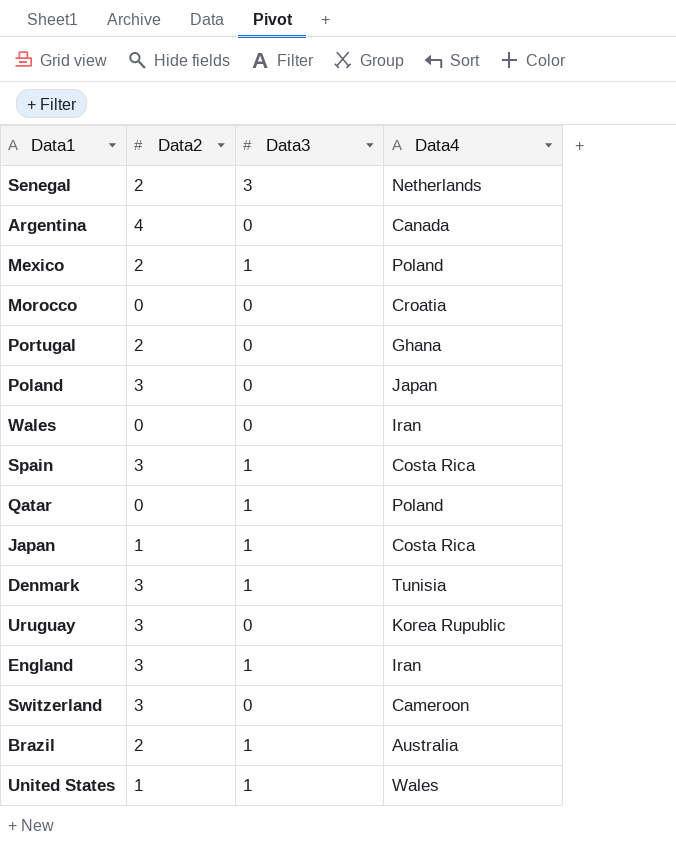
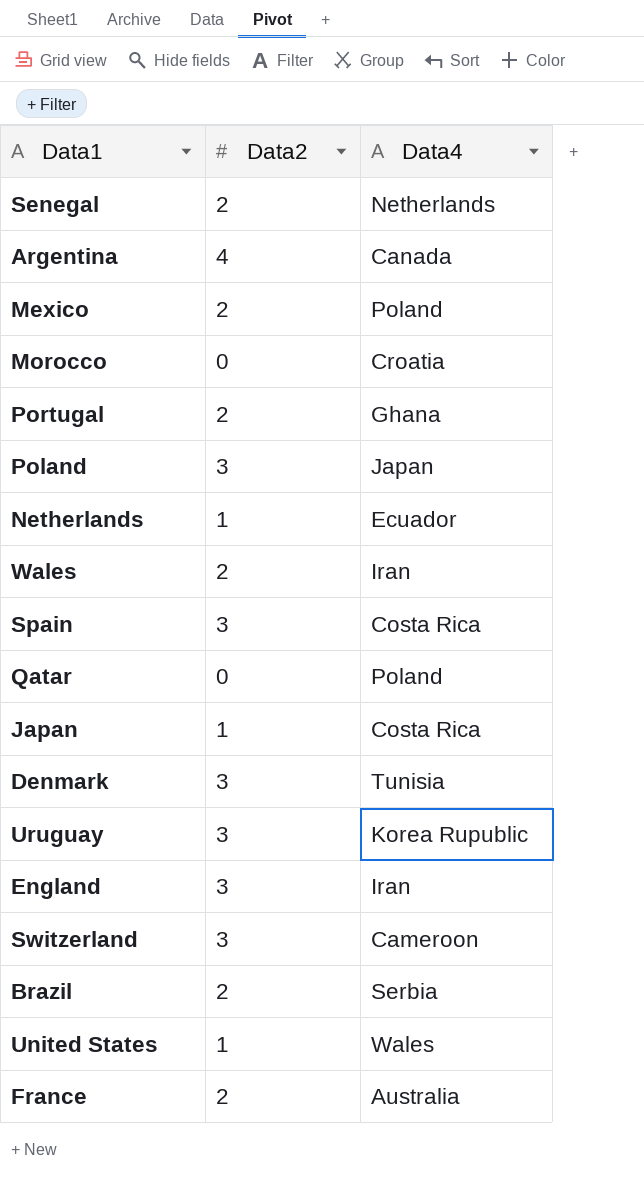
column Data3 | position: 3 -> none
row Netherlands: none -> 1 | Ecuador
Wales | Data2: 0 -> 2
Brazil | Data4: Australia -> Serbia
row France: none -> 2 | Australia

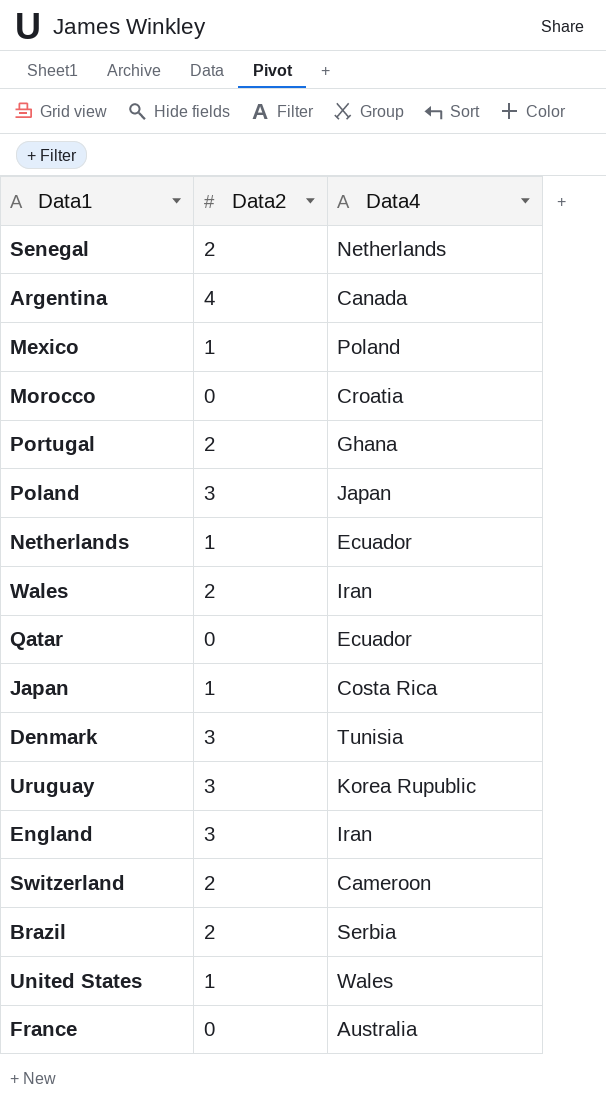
row Spain: 3 | Costa Rica -> none
Mexico | Data2: 2 -> 1
Qatar | Data4: Poland -> Ecuador
Switzerland | Data2: 3 -> 2
France | Data2: 2 -> 0

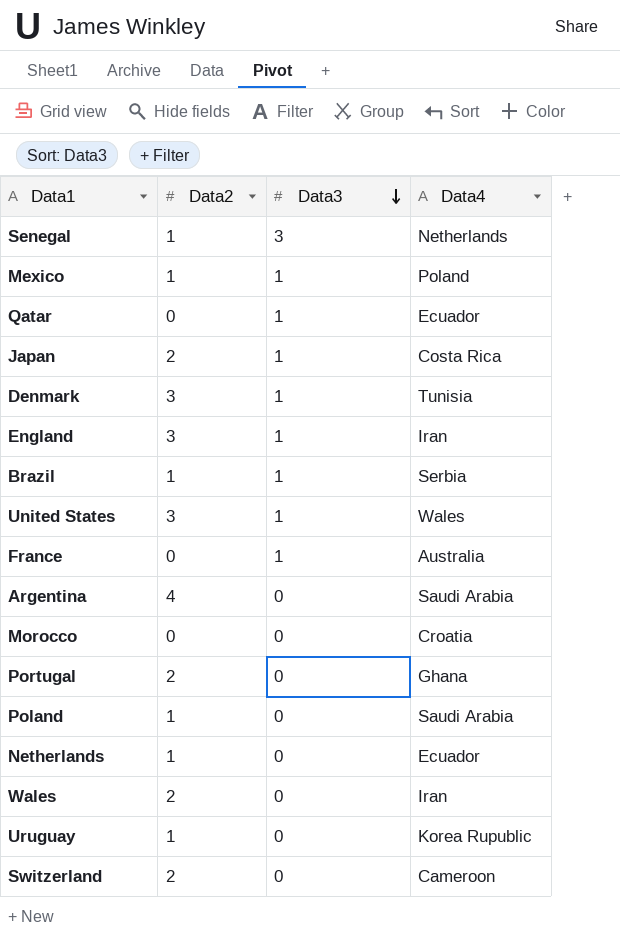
row order: none -> Data3 descending
column Data3 | position: none -> 3
Senegal | Data2: 2 -> 1
Japan | Data2: 1 -> 2
Brazil | Data2: 2 -> 1
United States | Data2: 1 -> 3
Argentina | Data4: Canada -> Saudi Arabia
Poland | Data2: 3 -> 1
Poland | Data4: Japan -> Saudi Arabia
Uruguay | Data2: 3 -> 1

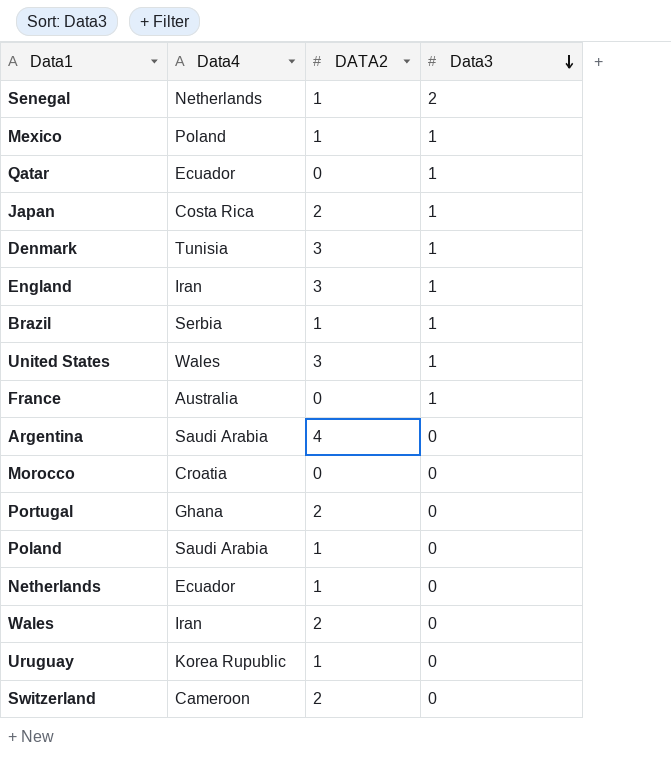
column Data4 | position: 4 -> 2
column name: Data2 -> DATA2
Senegal | Data3: 3 -> 2

